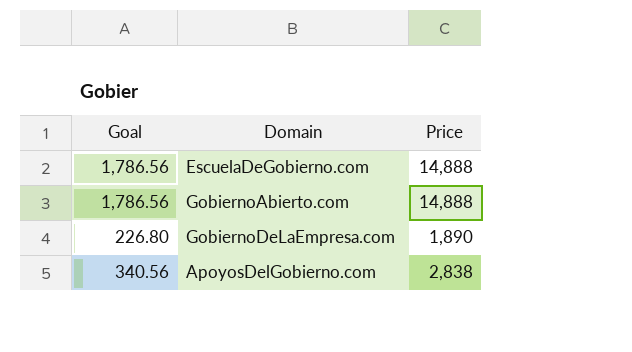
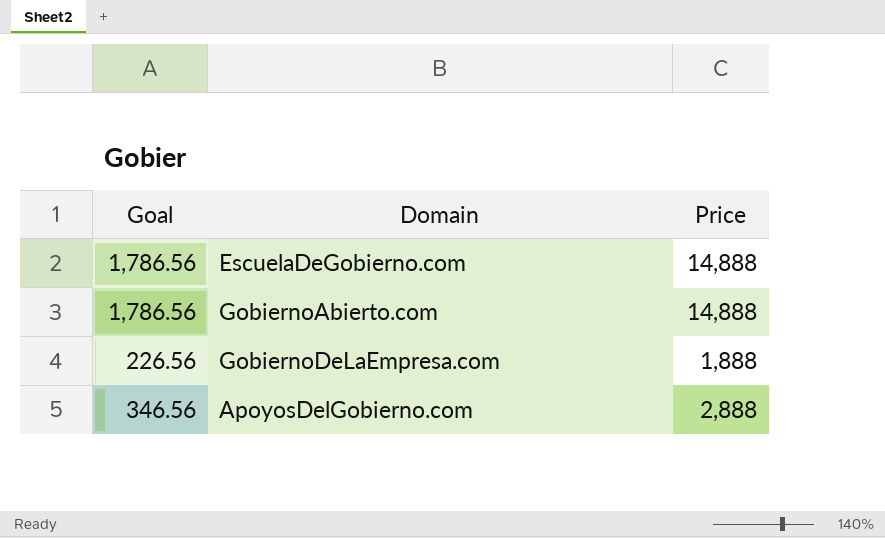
GobiernoDeLaEmpresa.com | Goal: 226.80 -> 226.56
GobiernoDeLaEmpresa.com | Price: 1,890 -> 1,888
ApoyosDelGobierno.com | Goal: 340.56 -> 346.56
ApoyosDelGobierno.com | Price: 2,838 -> 2,888

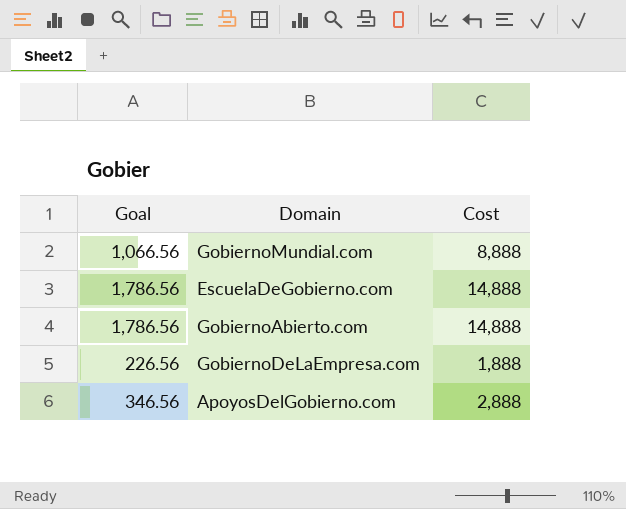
column name: Price -> Cost
row GobiernoMundial.com: none -> 1,066.56 | 8,888

